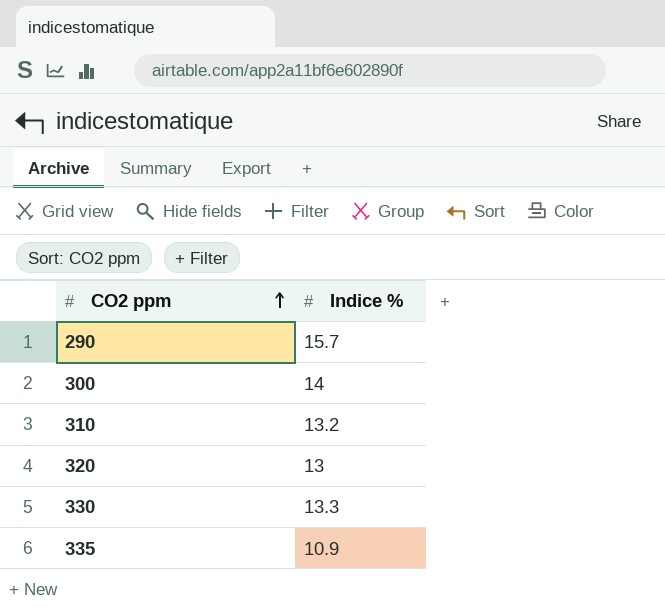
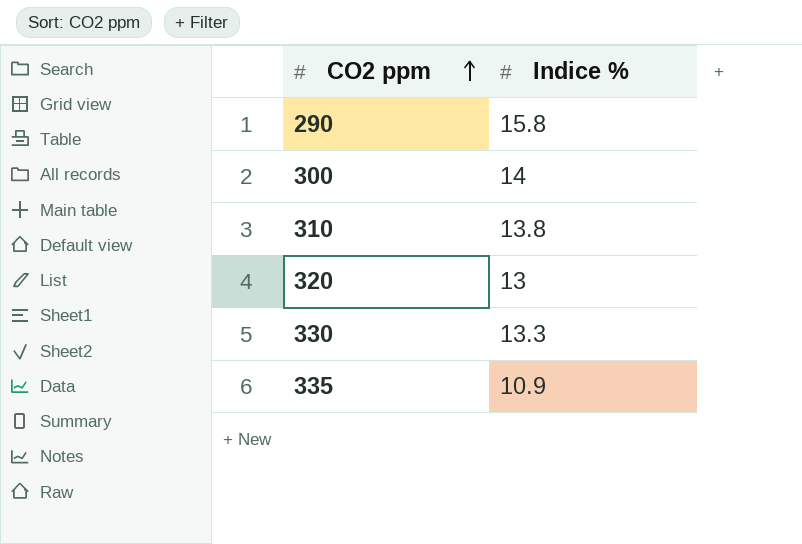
290 | Indice %: 15.7 -> 15.8
310 | Indice %: 13.2 -> 13.8

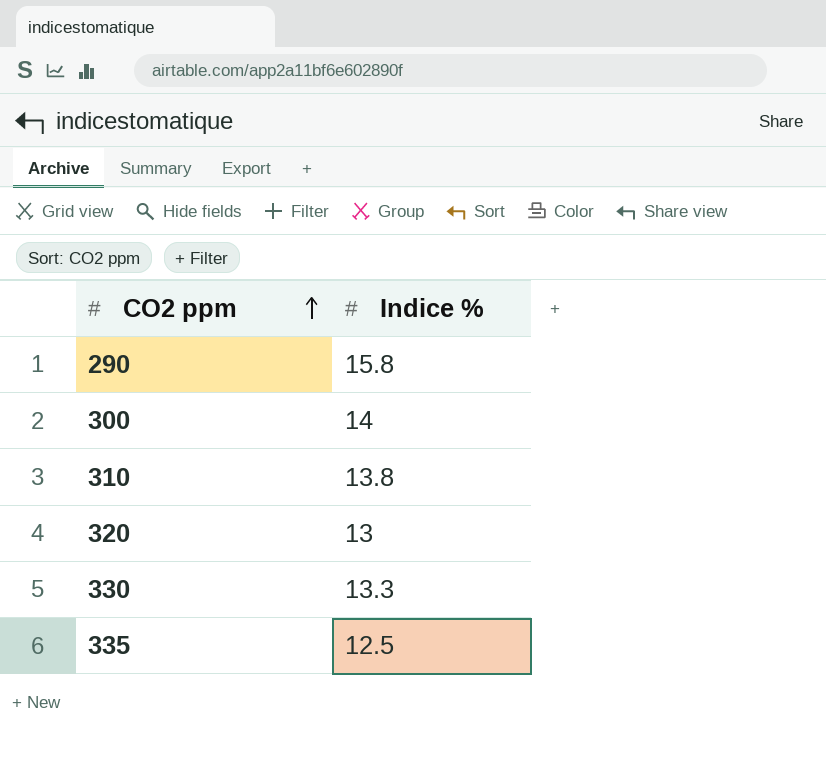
335 | Indice %: 10.9 -> 12.5

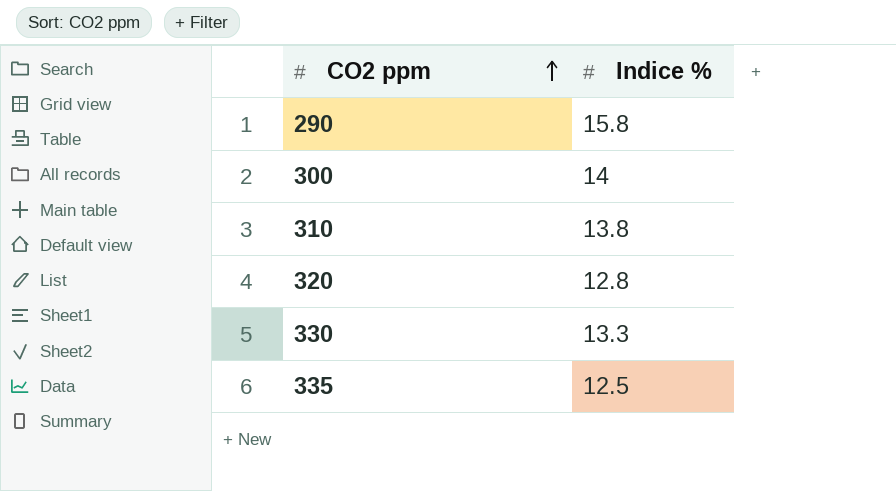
320 | Indice %: 13 -> 12.8

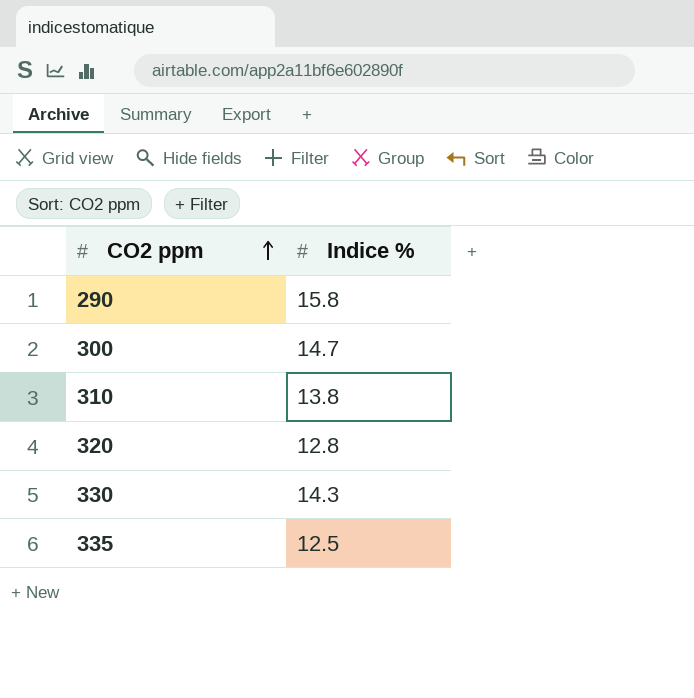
300 | Indice %: 14 -> 14.7
330 | Indice %: 13.3 -> 14.3

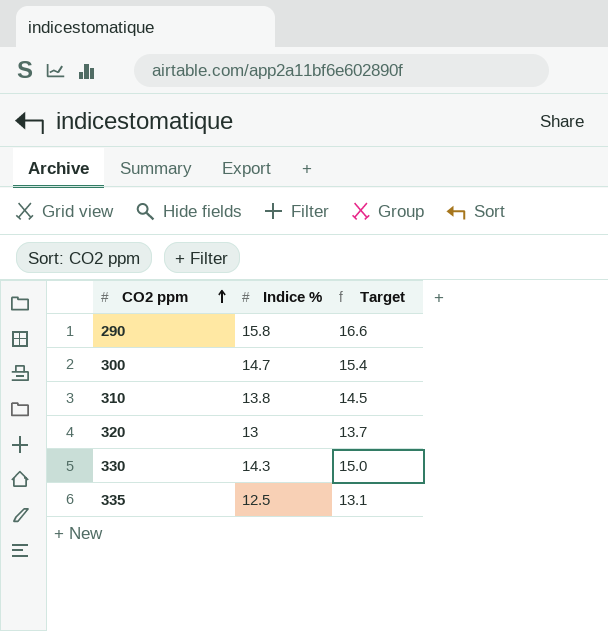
column Target | formula: none -> [Indice %] * 1.05
320 | Indice %: 12.8 -> 13

